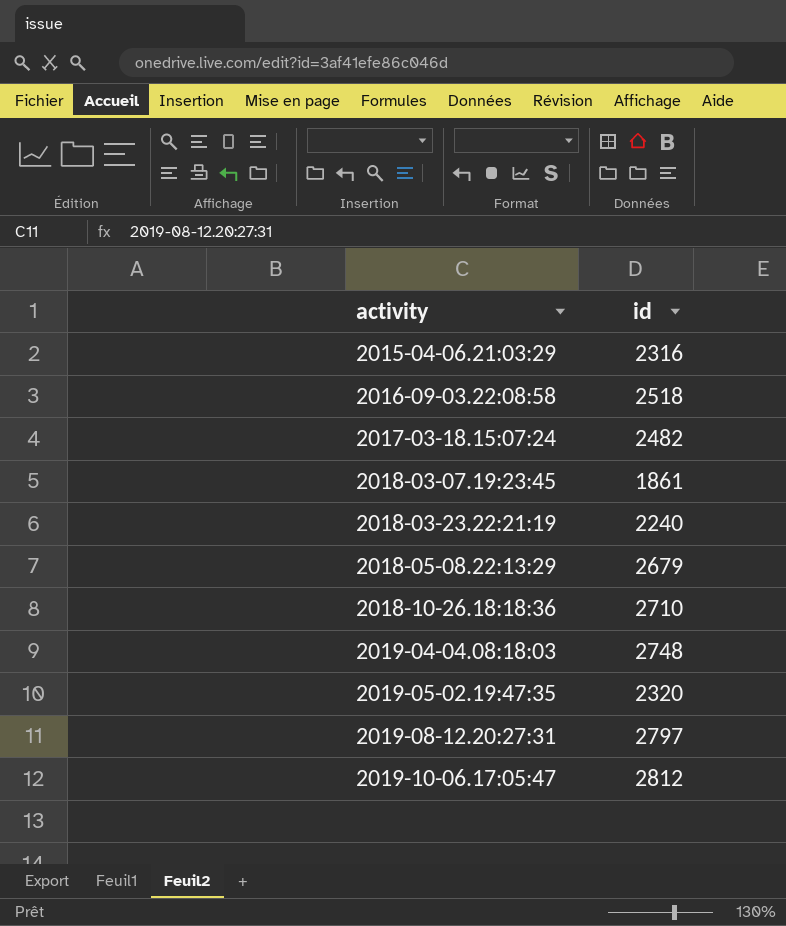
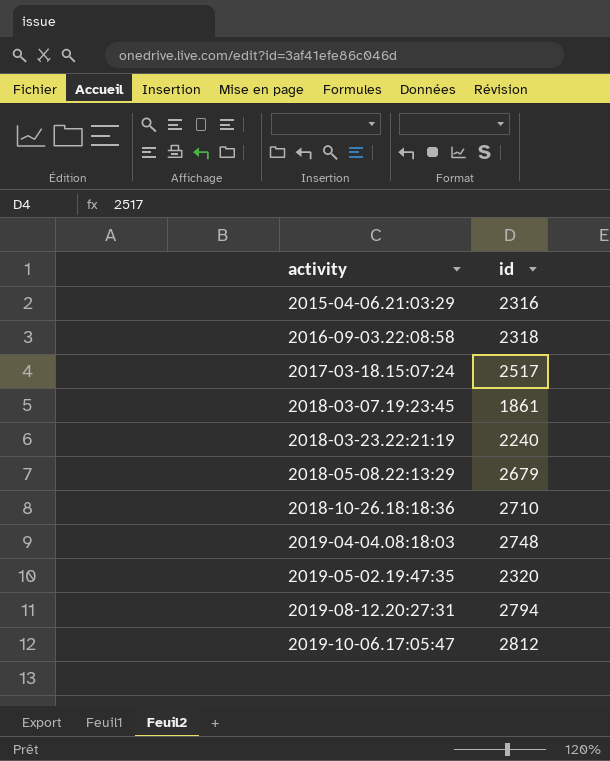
2016-09-03.22:08:58 | id: 2518 -> 2318
2017-03-18.15:07:24 | id: 2482 -> 2517
2019-08-12.20:27:31 | id: 2797 -> 2794

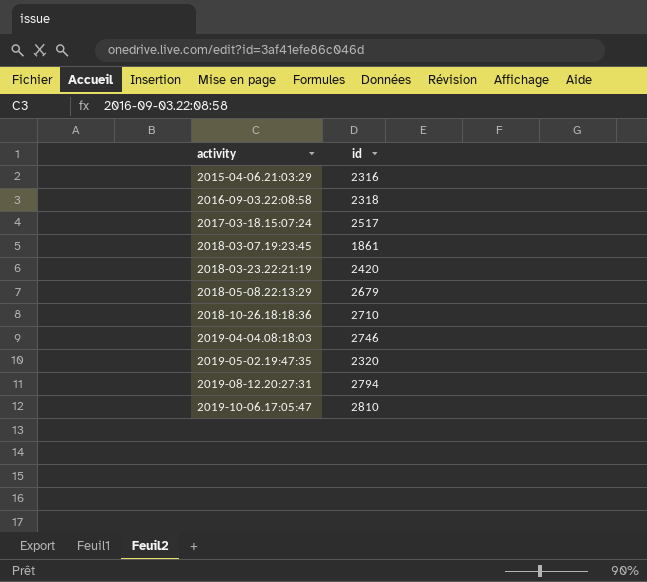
2018-03-23.22:21:19 | id: 2240 -> 2420
2019-04-04.08:18:03 | id: 2748 -> 2746
2019-10-06.17:05:47 | id: 2812 -> 2810

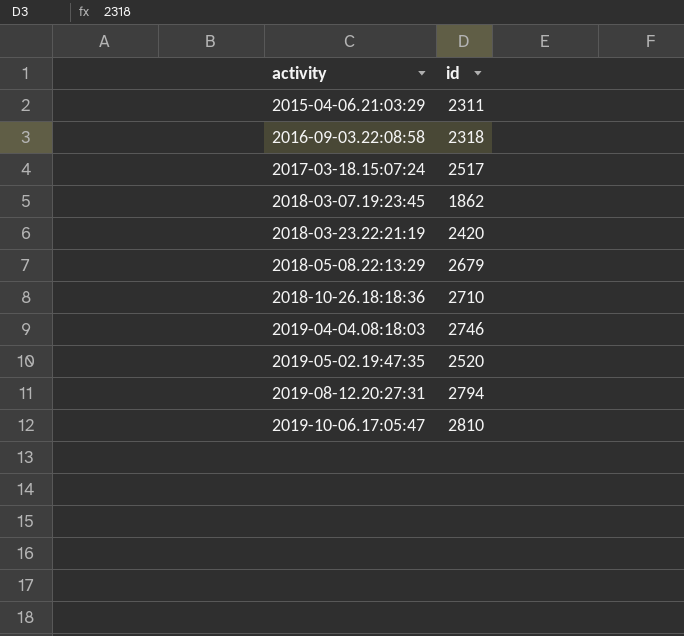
2015-04-06.21:03:29 | id: 2316 -> 2311
2018-03-07.19:23:45 | id: 1861 -> 1862
2019-05-02.19:47:35 | id: 2320 -> 2520

